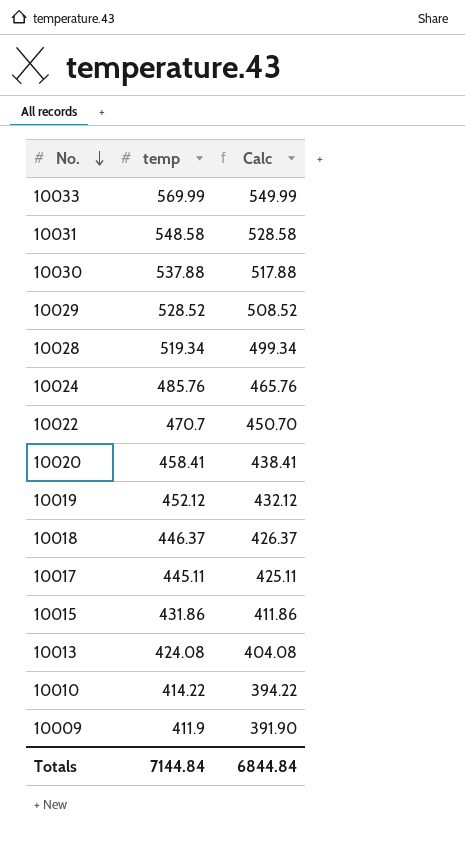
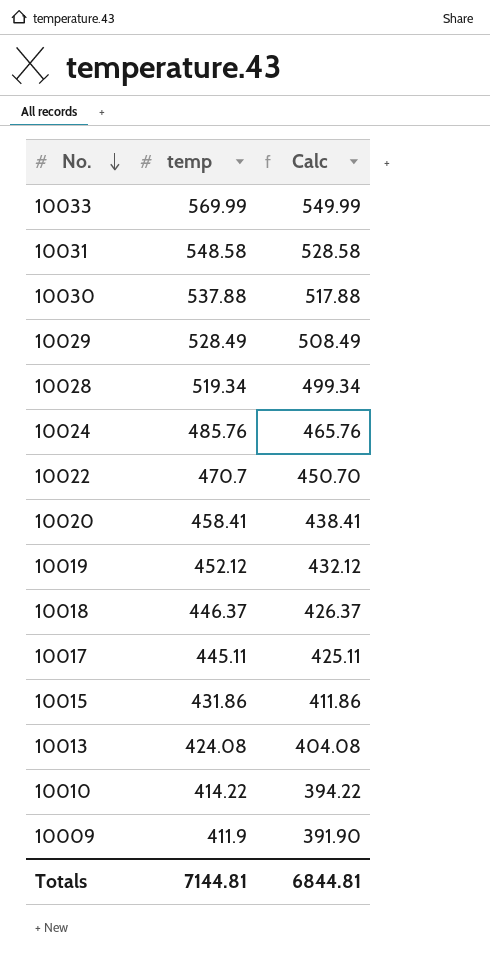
10029 | temp: 528.52 -> 528.49
10029 | Calc: 508.52 -> 508.49
Totals | temp: 7144.84 -> 7144.81
Totals | Calc: 6844.84 -> 6844.81

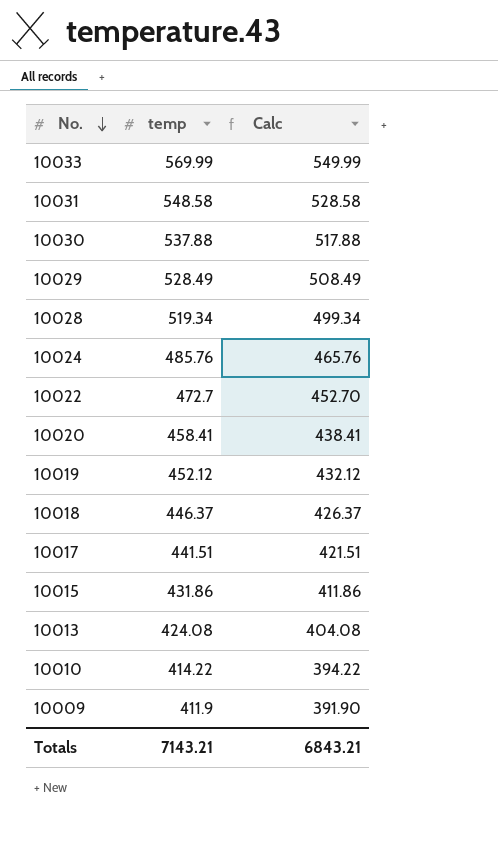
10022 | temp: 470.7 -> 472.7
10022 | Calc: 450.70 -> 452.70
10017 | temp: 445.11 -> 441.51
10017 | Calc: 425.11 -> 421.51
Totals | temp: 7144.81 -> 7143.21
Totals | Calc: 6844.81 -> 6843.21

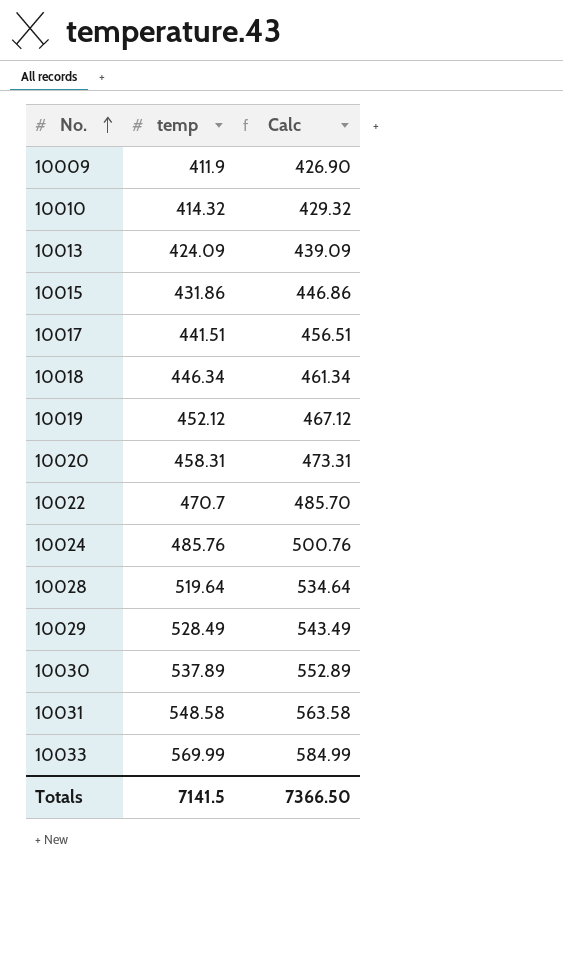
row order: No. descending -> No. ascending
column Calc | formula: [temp] - 20 -> [temp] + 15
10010 | temp: 414.22 -> 414.32
10013 | temp: 424.08 -> 424.09
10018 | temp: 446.37 -> 446.34
10020 | temp: 458.41 -> 458.31
10022 | temp: 472.7 -> 470.7
10028 | temp: 519.34 -> 519.64
10030 | temp: 537.88 -> 537.89
Totals | temp: 7143.21 -> 7141.5
Totals | Calc: 6843.21 -> 7366.50

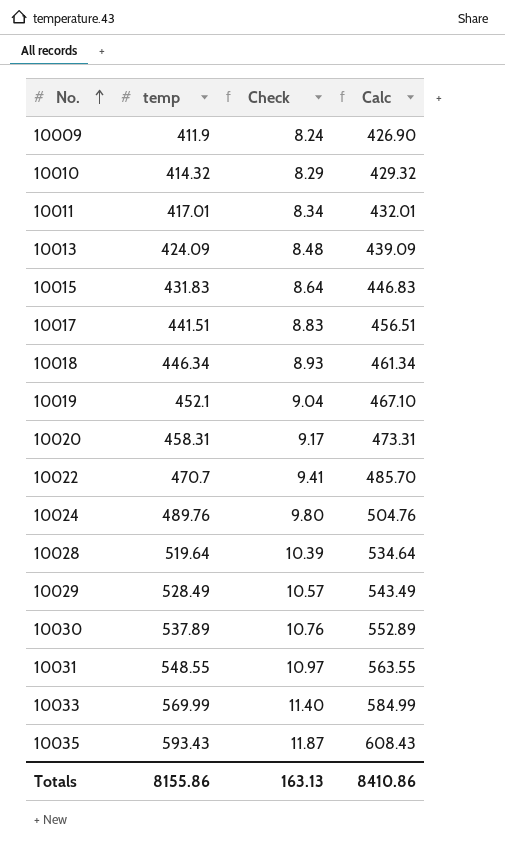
column Check | formula: none -> [temp] * 0.02
row 10011: none -> 417.01 | 8.34 | 432.01
10015 | temp: 431.86 -> 431.83
10015 | Calc: 446.86 -> 446.83
10019 | temp: 452.12 -> 452.1
10019 | Calc: 467.12 -> 467.10
10024 | temp: 485.76 -> 489.76
10024 | Calc: 500.76 -> 504.76
10031 | temp: 548.58 -> 548.55
10031 | Calc: 563.58 -> 563.55
row 10035: none -> 593.43 | 11.87 | 608.43
Totals | temp: 7141.5 -> 8155.86
Totals | Calc: 7366.50 -> 8410.86

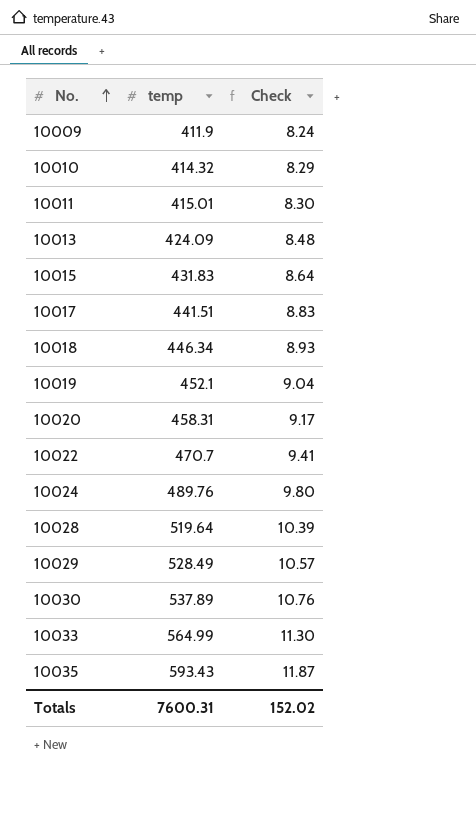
column Calc | formula: [temp] + 15 -> none
row 10031: 548.55 | 10.97 | 563.55 -> none
10011 | temp: 417.01 -> 415.01
10011 | Check: 8.34 -> 8.30
10033 | temp: 569.99 -> 564.99
10033 | Check: 11.40 -> 11.30
Totals | temp: 8155.86 -> 7600.31
Totals | Check: 163.13 -> 152.02

